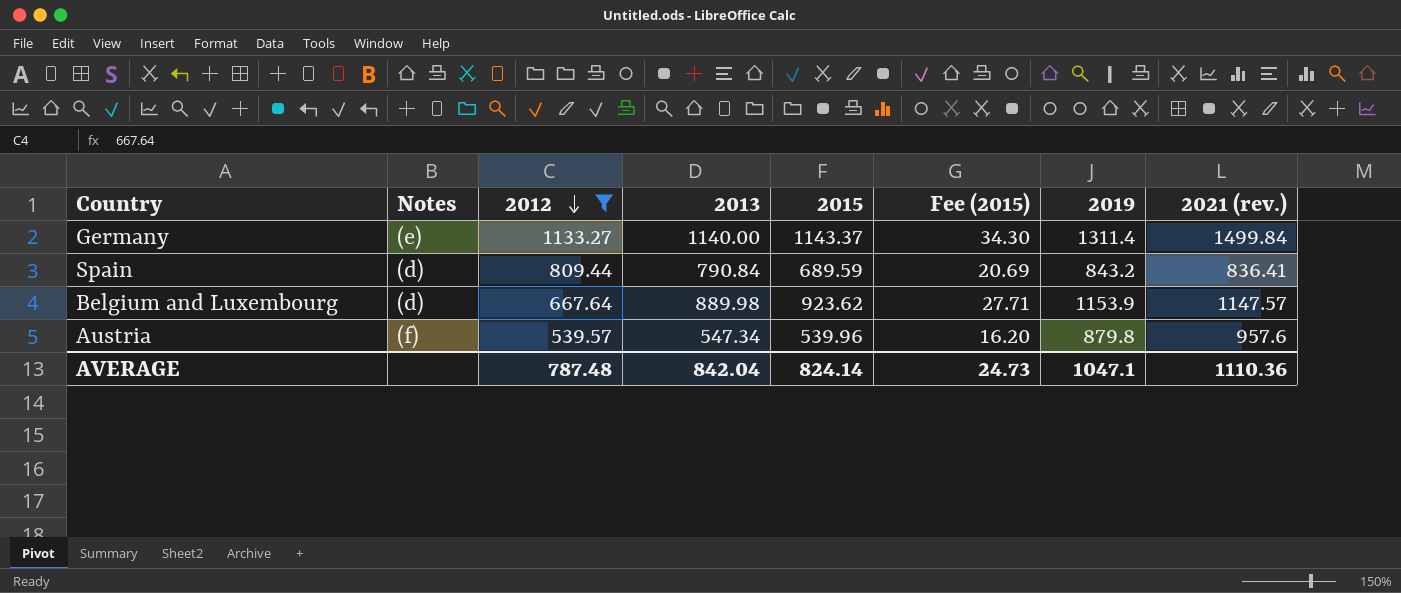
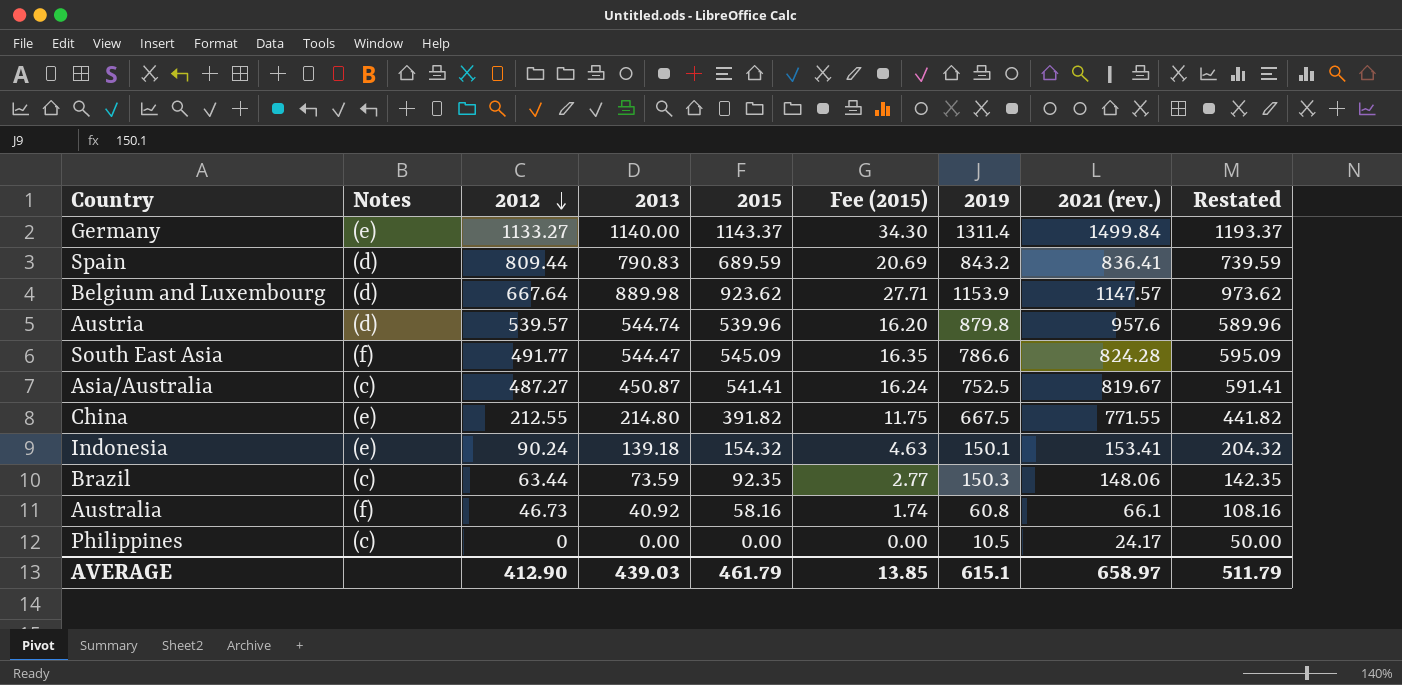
filter: 2012 >= 539.57 -> none
column Restated | formula: none -> [2015] + 50
Spain | 2013: 790.84 -> 790.83
Austria | Notes: (f) -> (d)
Austria | 2013: 547.34 -> 544.74
AVERAGE | 2012: 787.48 -> 412.90
AVERAGE | 2013: 842.04 -> 439.03
AVERAGE | 2015: 824.14 -> 461.79
AVERAGE | Fee (2015): 24.73 -> 13.85
AVERAGE | 2019: 1047.1 -> 615.1
AVERAGE | 2021 (rev.): 1110.36 -> 658.97

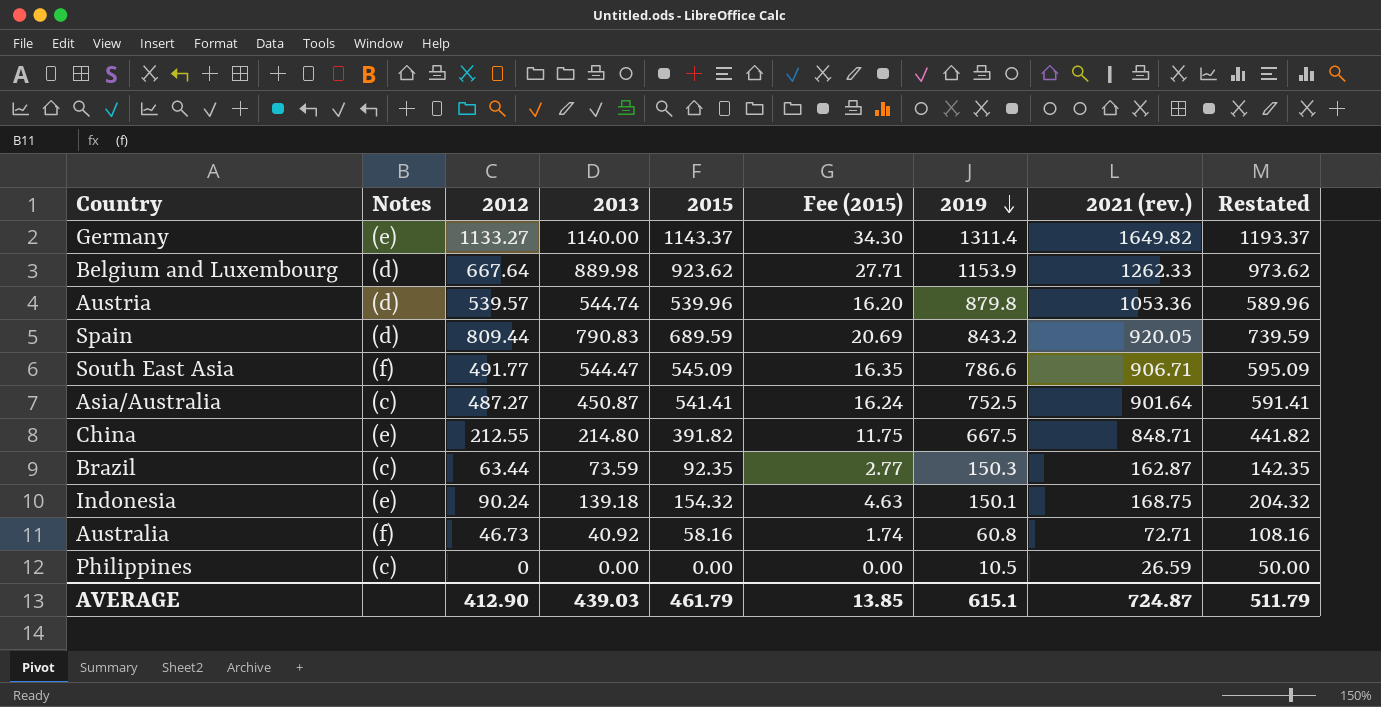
row order: 2012 descending -> 2019 descending
Germany | 2021 (rev.): 1499.84 -> 1649.82
Belgium and Luxembourg | 2021 (rev.): 1147.57 -> 1262.33
Austria | 2021 (rev.): 957.6 -> 1053.36
Spain | 2021 (rev.): 836.41 -> 920.05
South East Asia | 2021 (rev.): 824.28 -> 906.71
Asia/Australia | 2021 (rev.): 819.67 -> 901.64
China | 2021 (rev.): 771.55 -> 848.71
Brazil | 2021 (rev.): 148.06 -> 162.87
Indonesia | 2021 (rev.): 153.41 -> 168.75
Australia | 2021 (rev.): 66.1 -> 72.71
Philippines | 2021 (rev.): 24.17 -> 26.59
AVERAGE | 2021 (rev.): 658.97 -> 724.87

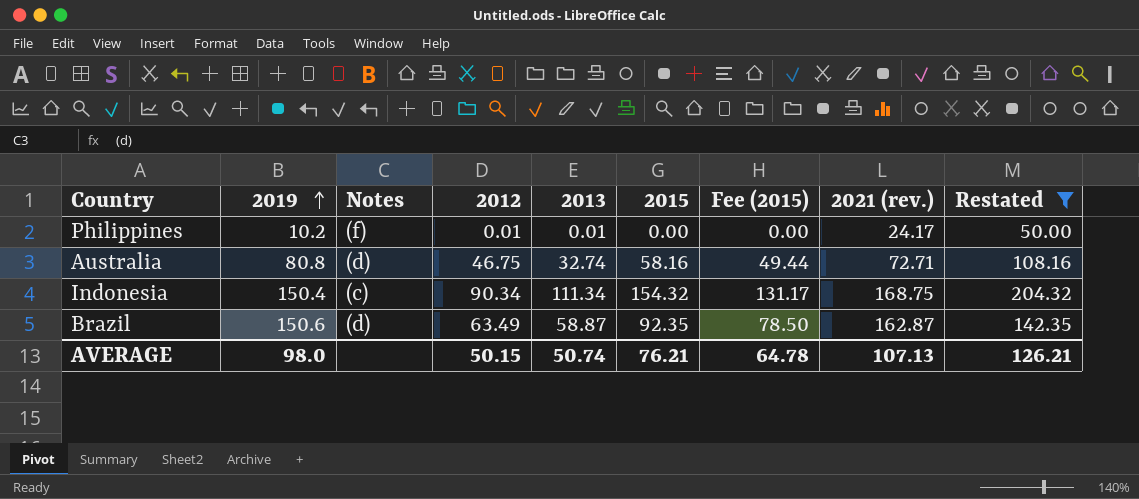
filter: none -> Restated <= 204.32
row order: 2019 descending -> 2019 ascending
column 2019 | position: 7 -> 2
column Fee (2015) | formula: [2015] * 0.03 -> [2015] * 0.85
Philippines | 2019: 10.5 -> 10.2
Philippines | Notes: (c) -> (f)
Philippines | 2012: 0 -> 0.01
Philippines | 2013: 0.00 -> 0.01
Philippines | 2021 (rev.): 26.59 -> 24.17
Australia | 2019: 60.8 -> 80.8
Australia | Notes: (f) -> (d)
Australia | 2012: 46.73 -> 46.75
Australia | 2013: 40.92 -> 32.74
Indonesia | 2019: 150.1 -> 150.4
Indonesia | Notes: (e) -> (c)
Indonesia | 2012: 90.24 -> 90.34
Indonesia | 2013: 139.18 -> 111.34
Brazil | 2019: 150.3 -> 150.6
Brazil | Notes: (c) -> (d)
Brazil | 2012: 63.44 -> 63.49
Brazil | 2013: 73.59 -> 58.87
AVERAGE | 2019: 615.1 -> 98.0
AVERAGE | 2012: 412.90 -> 50.15
AVERAGE | 2013: 439.03 -> 50.74
AVERAGE | 2015: 461.79 -> 76.21
AVERAGE | Fee (2015): 13.85 -> 64.78
AVERAGE | 2021 (rev.): 724.87 -> 107.13
AVERAGE | Restated: 511.79 -> 126.21

